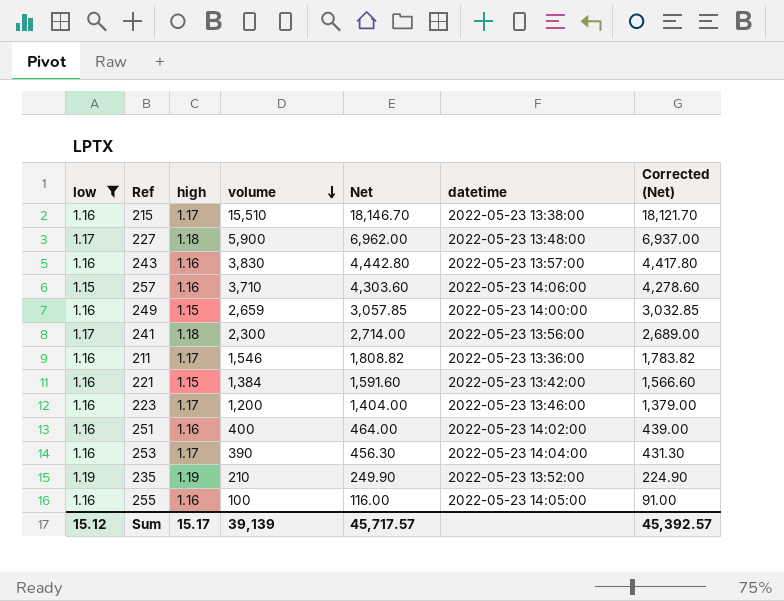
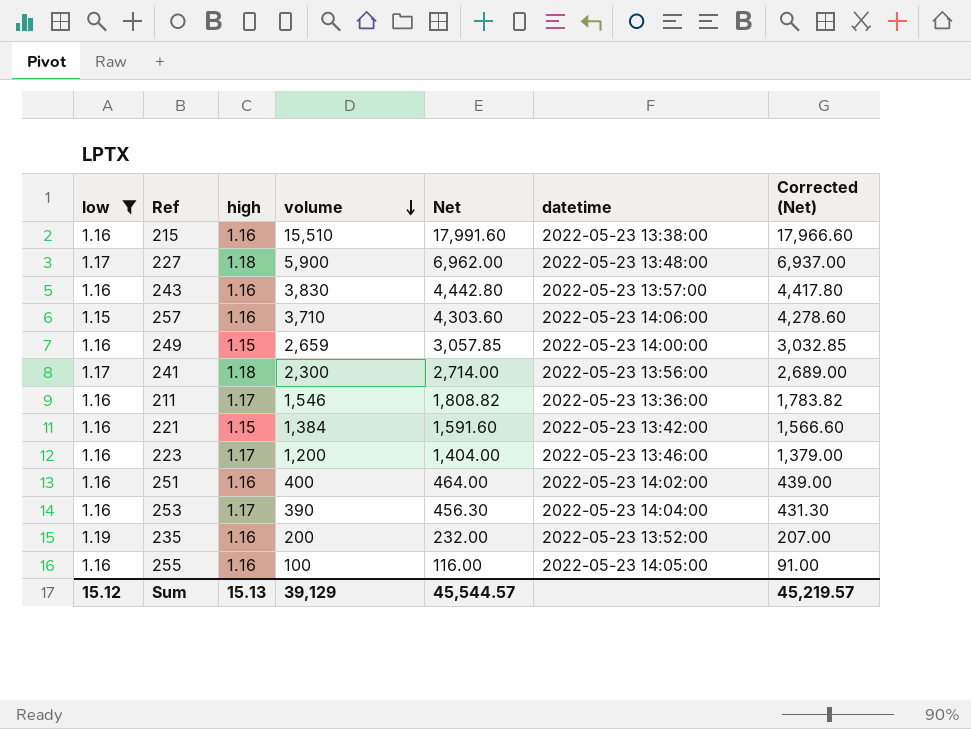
215 | high: 1.17 -> 1.16
215 | Net: 18,146.70 -> 17,991.60
215 | Corrected (Net): 18,121.70 -> 17,966.60
235 | high: 1.19 -> 1.16
235 | volume: 210 -> 200
235 | Net: 249.90 -> 232.00
235 | Corrected (Net): 224.90 -> 207.00
Sum | high: 15.17 -> 15.13
Sum | volume: 39,139 -> 39,129
Sum | Net: 45,717.57 -> 45,544.57
Sum | Corrected (Net): 45,392.57 -> 45,219.57

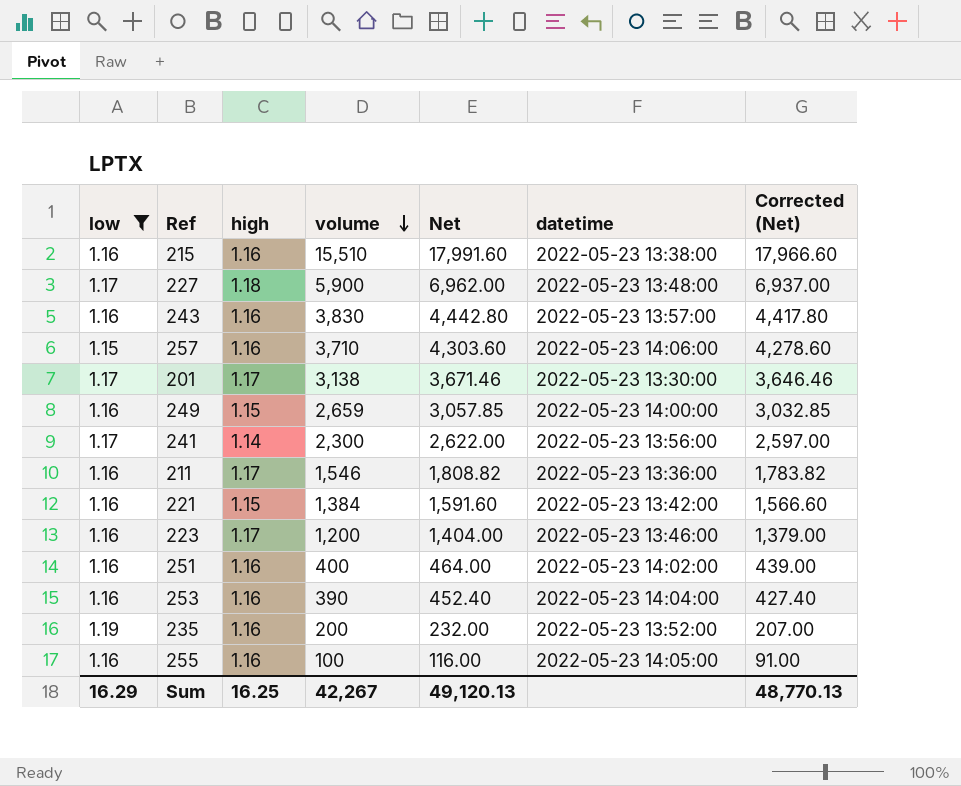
row 201: none -> 1.17 | 1.17 | 3,138 | 3,671.46 | 2022-05-23 13:30:00 | 3,646.46
241 | high: 1.18 -> 1.14
241 | Net: 2,714.00 -> 2,622.00
241 | Corrected (Net): 2,689.00 -> 2,597.00
253 | high: 1.17 -> 1.16
253 | Net: 456.30 -> 452.40
253 | Corrected (Net): 431.30 -> 427.40
Sum | low: 15.12 -> 16.29
Sum | high: 15.13 -> 16.25
Sum | volume: 39,129 -> 42,267
Sum | Net: 45,544.57 -> 49,120.13
Sum | Corrected (Net): 45,219.57 -> 48,770.13

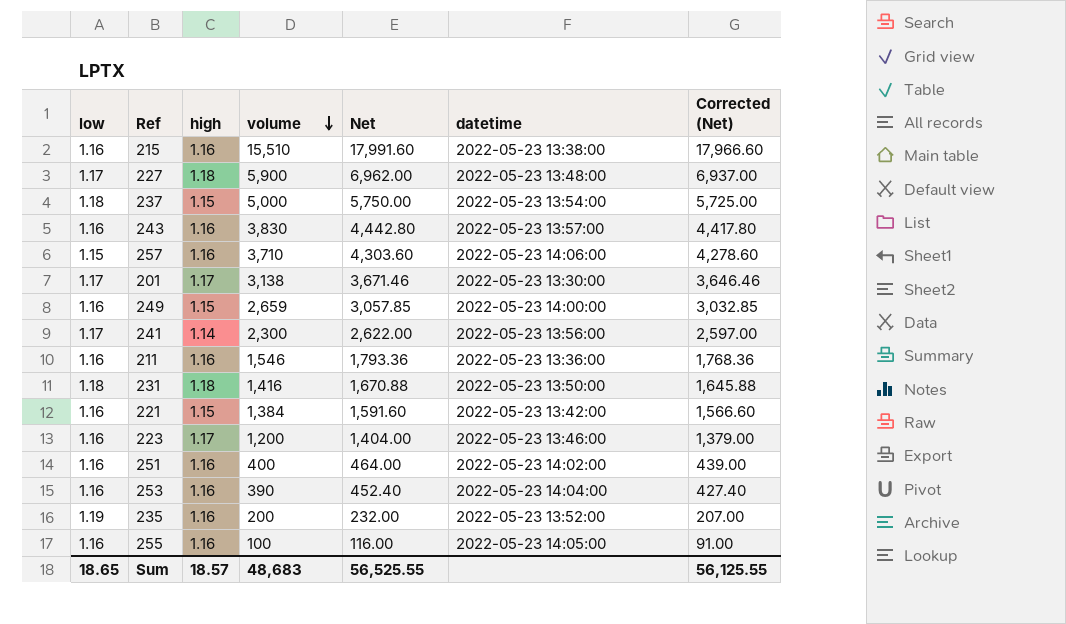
filter: low != 1.18 -> none
211 | high: 1.17 -> 1.16
211 | Net: 1,808.82 -> 1,793.36
211 | Corrected (Net): 1,783.82 -> 1,768.36
Sum | low: 16.29 -> 18.65
Sum | high: 16.25 -> 18.57
Sum | volume: 42,267 -> 48,683
Sum | Net: 49,120.13 -> 56,525.55
Sum | Corrected (Net): 48,770.13 -> 56,125.55

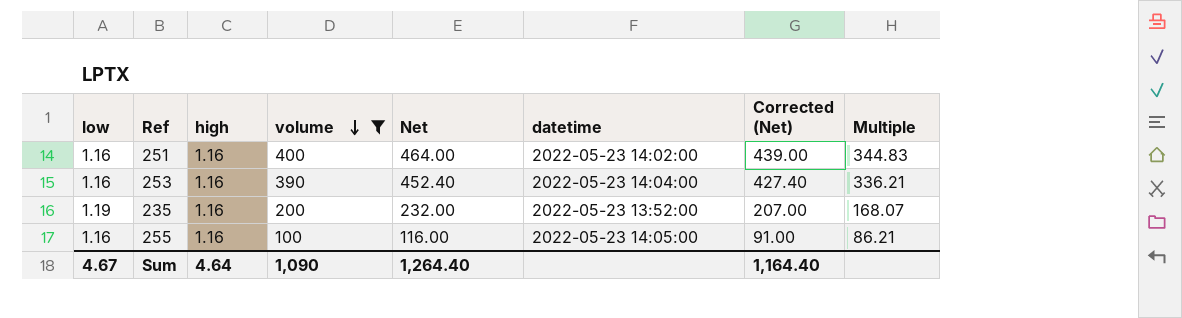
filter: none -> volume <= 400
column Multiple | formula: none -> [volume] / [low]
Sum | low: 18.65 -> 4.67
Sum | high: 18.57 -> 4.64
Sum | volume: 48,683 -> 1,090
Sum | Net: 56,525.55 -> 1,264.40
Sum | Corrected (Net): 56,125.55 -> 1,164.40

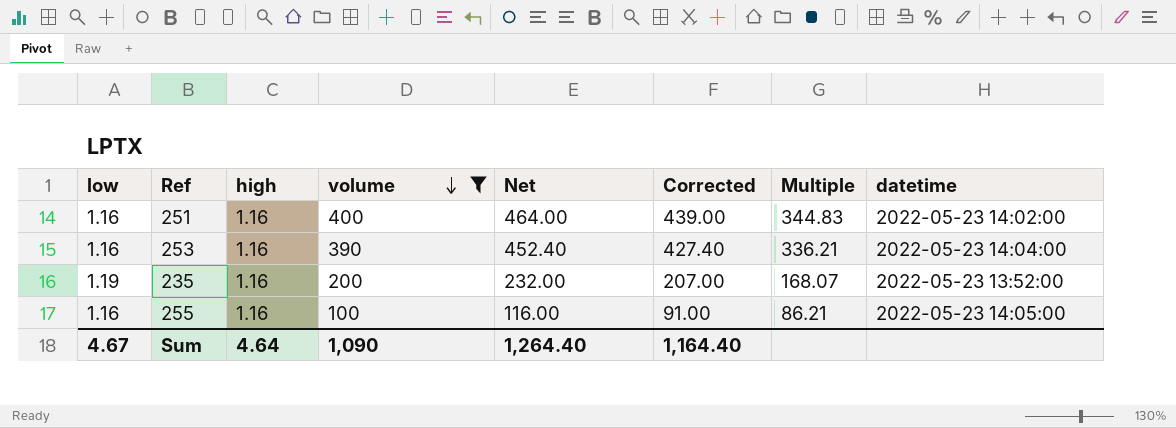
column name: Corrected (Net) -> Corrected
column datetime | position: 6 -> 8

